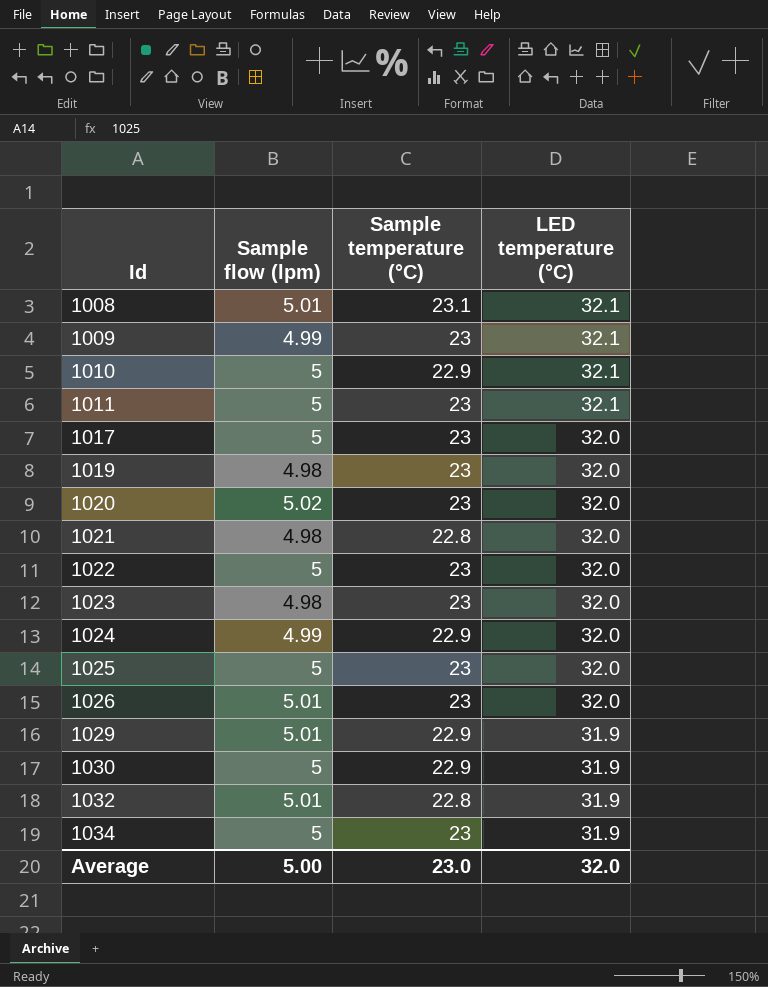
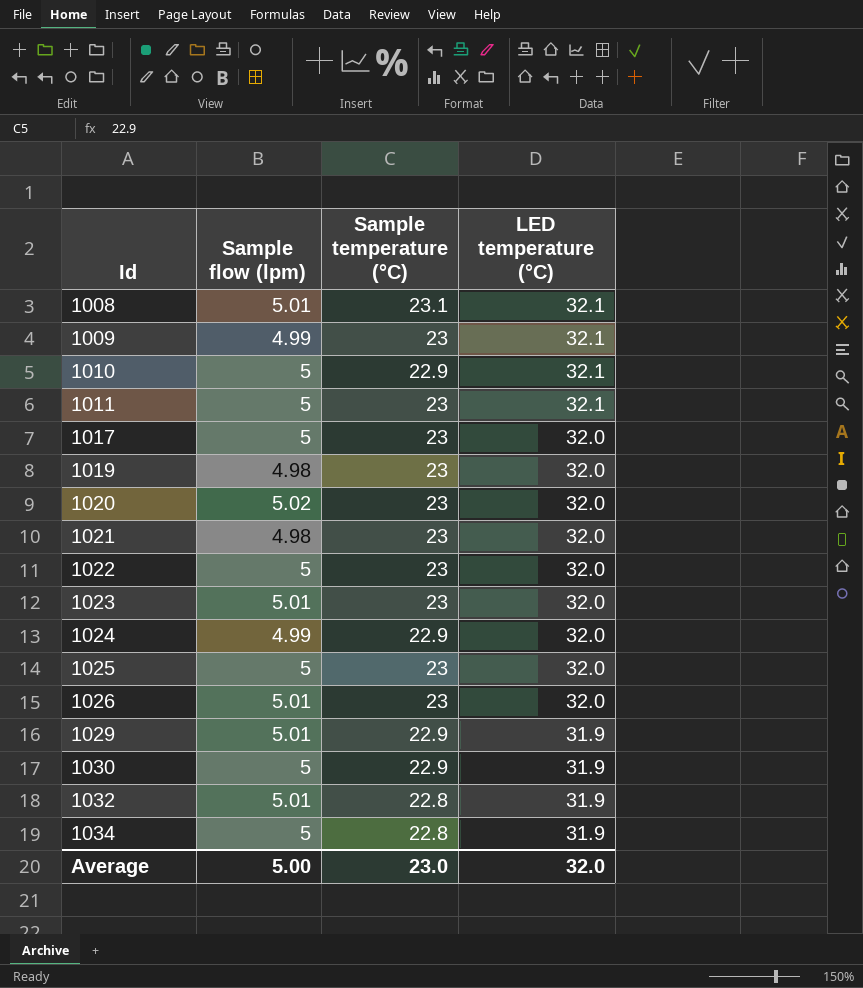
1021 | Sample temperature (°C): 22.8 -> 23
1023 | Sample flow (lpm): 4.98 -> 5.01
1034 | Sample temperature (°C): 23 -> 22.8

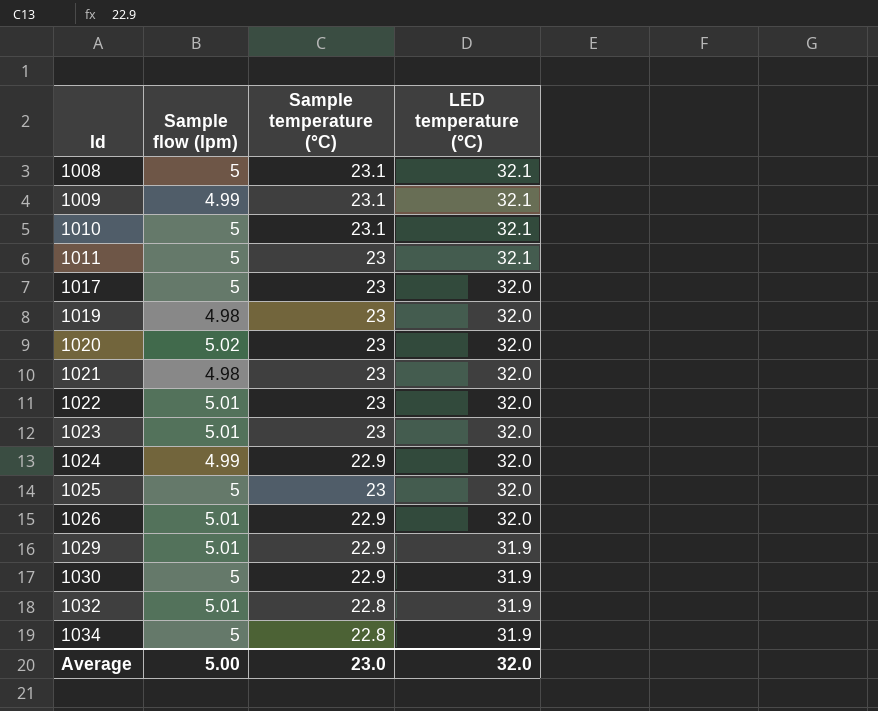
1008 | Sample flow (lpm): 5.01 -> 5
1009 | Sample temperature (°C): 23 -> 23.1
1010 | Sample temperature (°C): 22.9 -> 23.1
1022 | Sample flow (lpm): 5 -> 5.01
1026 | Sample temperature (°C): 23 -> 22.9

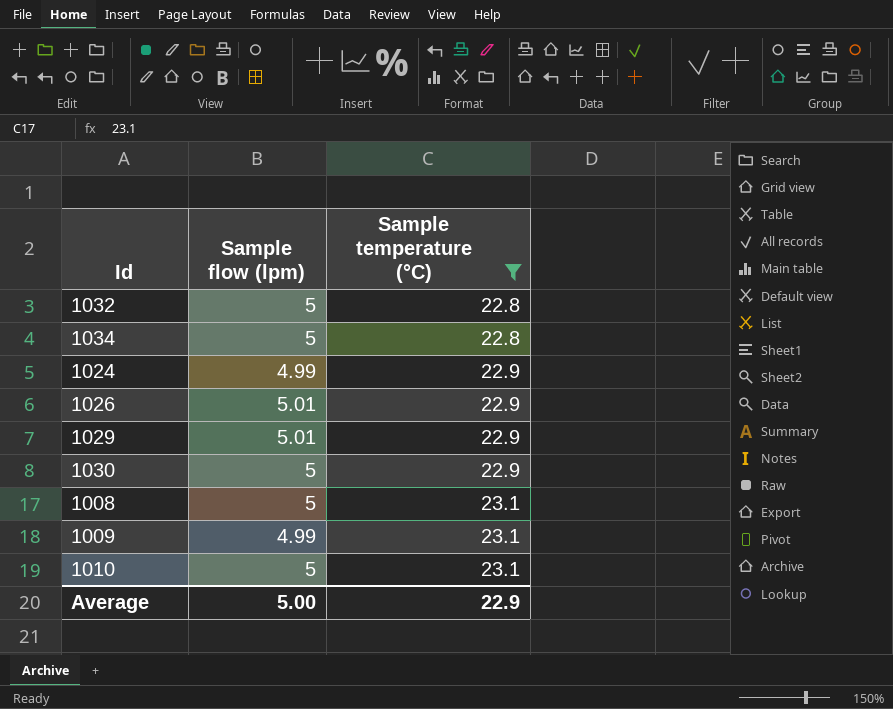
filter: none -> Sample temperature (°C) != 23
row order: Id ascending -> Sample temperature (°C) ascending
column LED temperature (°C) | position: 4 -> none
1032 | Sample flow (lpm): 5.01 -> 5
Average | Sample temperature (°C): 23.0 -> 22.9

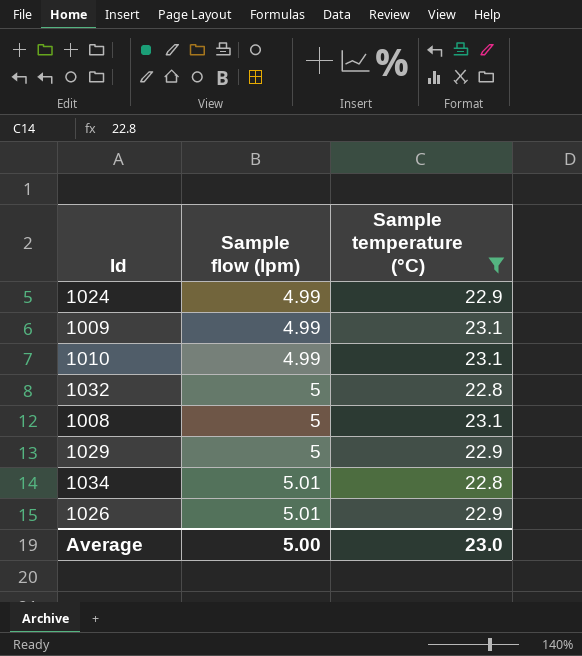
row order: Sample temperature (°C) ascending -> Sample flow (lpm) ascending
row 1030: 5 | 22.9 -> none
1010 | Sample flow (lpm): 5 -> 4.99
1029 | Sample flow (lpm): 5.01 -> 5
1034 | Sample flow (lpm): 5 -> 5.01
Average | Sample temperature (°C): 22.9 -> 23.0

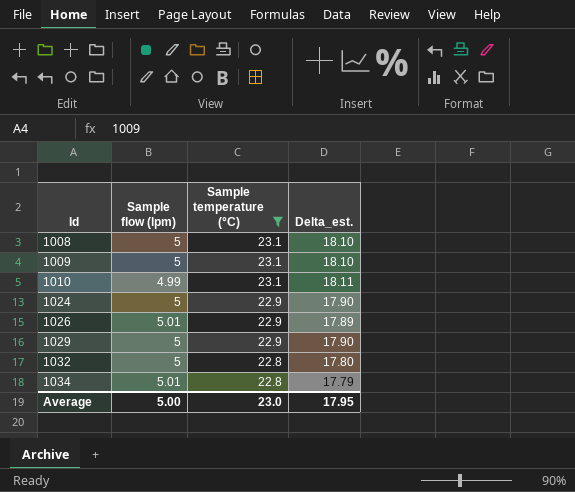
row order: Sample flow (lpm) ascending -> Id ascending
column Delta_est. | formula: none -> [Sample temperature (°C)] - [Sample flow (lpm)]
1009 | Sample flow (lpm): 4.99 -> 5
1024 | Sample flow (lpm): 4.99 -> 5

